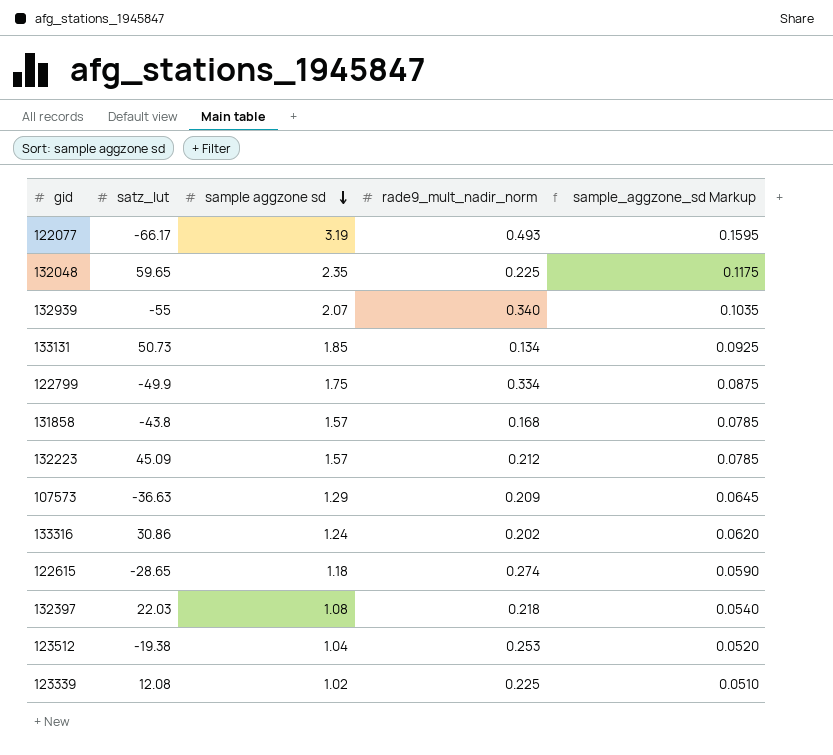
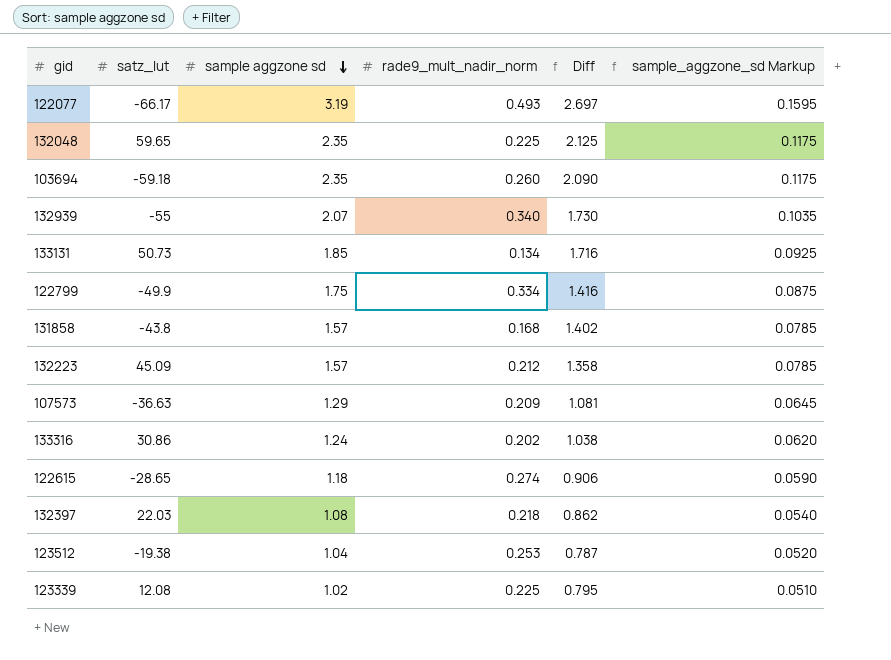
column Diff | formula: none -> [sample aggzone sd] - [rade9_mult_nadir_norm]
row 103694: none -> -59.18 | 2.35 | 0.260 | 2.090 | 0.1175

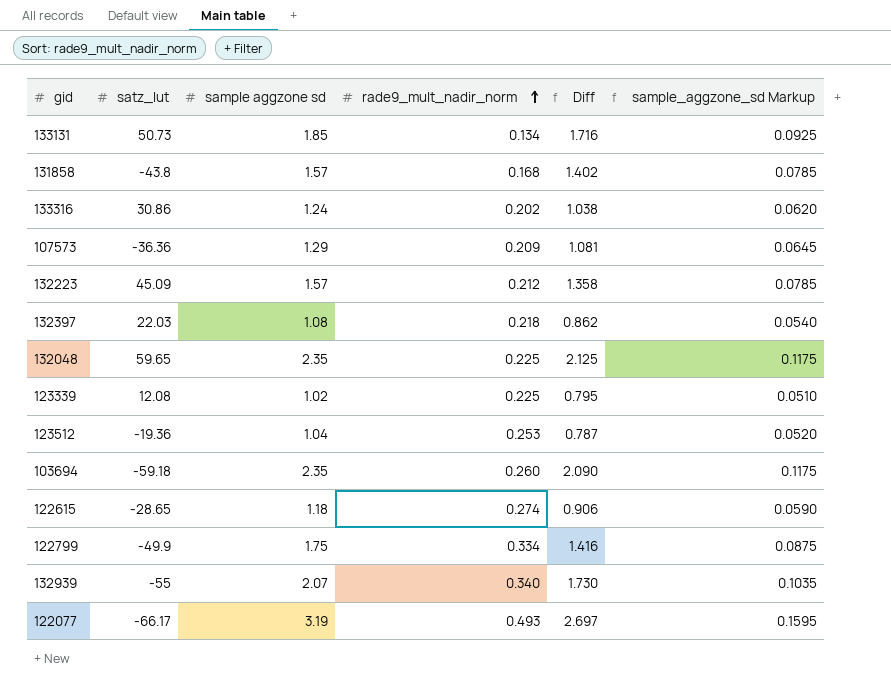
row order: sample aggzone sd descending -> rade9_mult_nadir_norm ascending
107573 | satz_lut: -36.63 -> -36.36
123512 | satz_lut: -19.38 -> -19.36

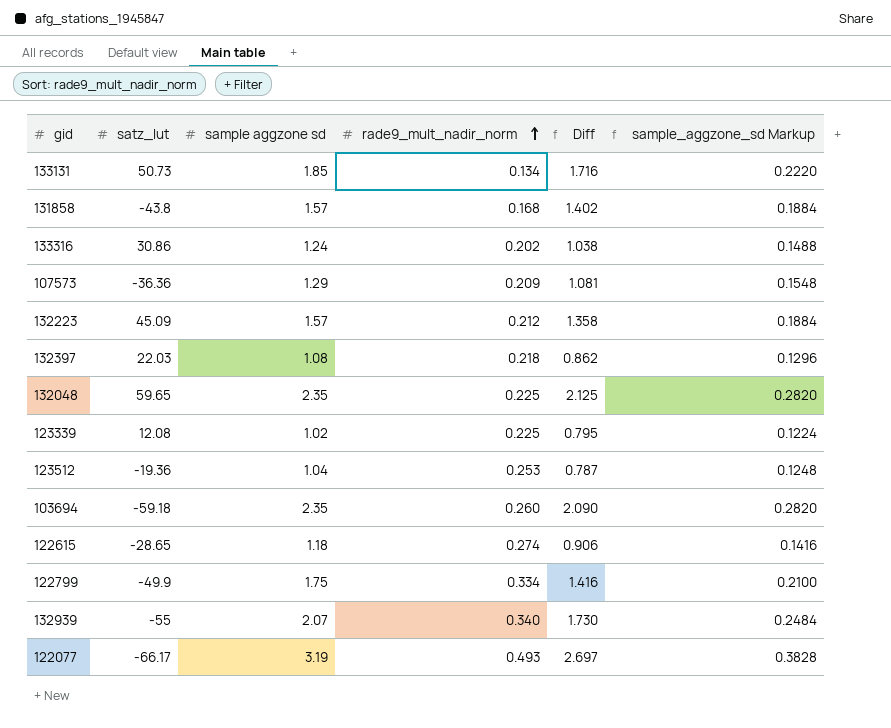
column sample_aggzone_sd Markup | formula: [sample aggzone sd] * 0.05 -> [sample aggzone sd] * 0.12

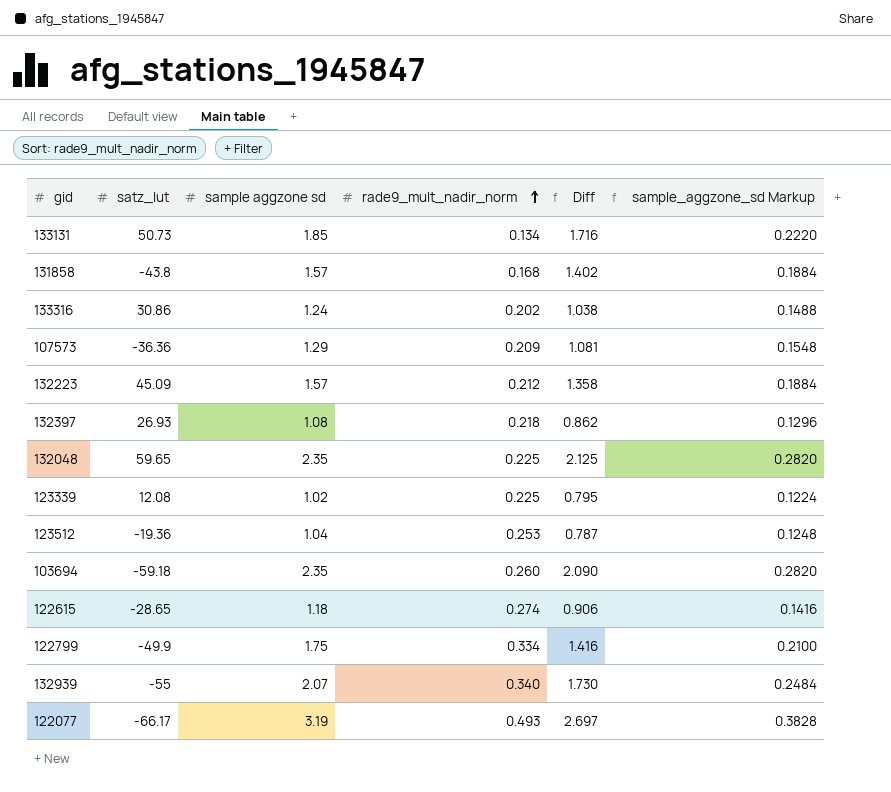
132397 | satz_lut: 22.03 -> 26.93

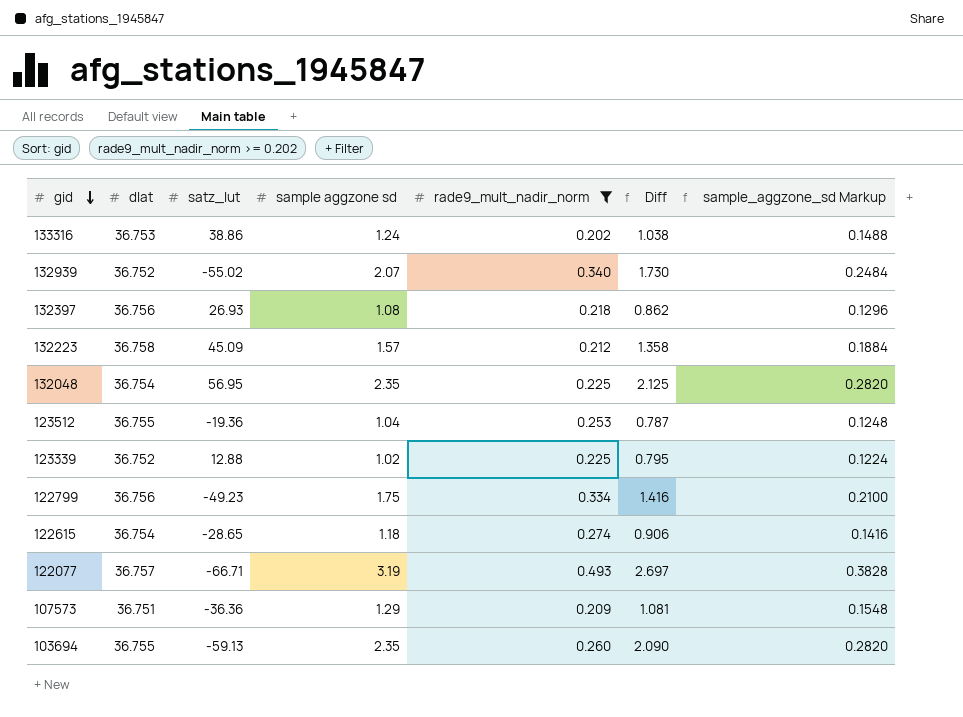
filter: none -> rade9_mult_nadir_norm >= 0.202
row order: rade9_mult_nadir_norm ascending -> gid descending
column dlat | position: none -> 2
133316 | satz_lut: 30.86 -> 38.86
132939 | satz_lut: -55 -> -55.02
132048 | satz_lut: 59.65 -> 56.95
123339 | satz_lut: 12.08 -> 12.88
122799 | satz_lut: -49.9 -> -49.23
122077 | satz_lut: -66.17 -> -66.71
103694 | satz_lut: -59.18 -> -59.13

